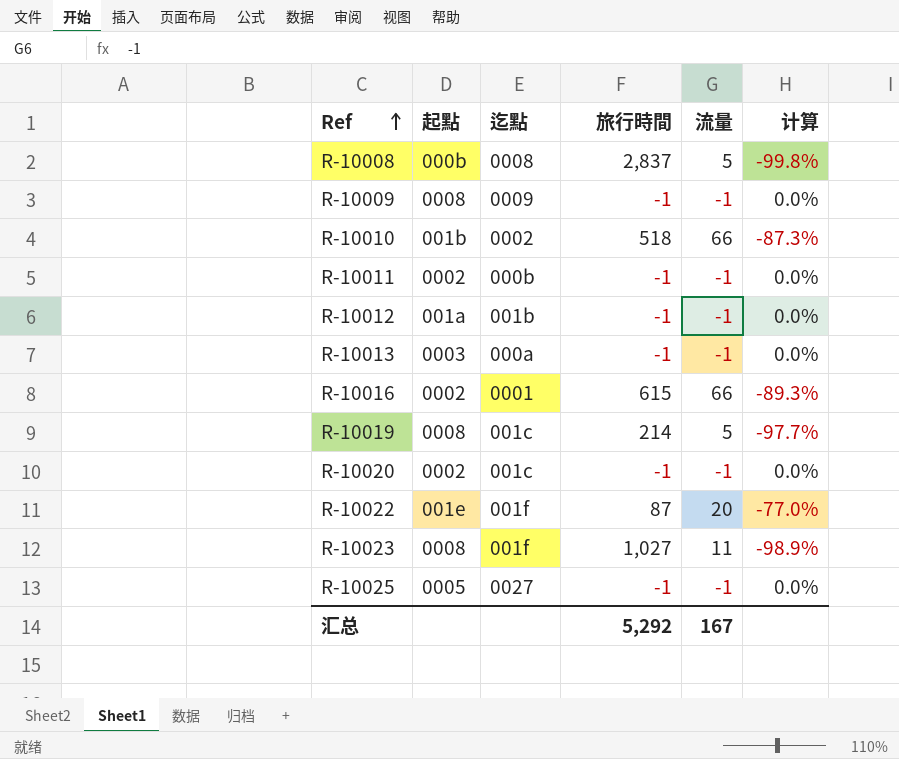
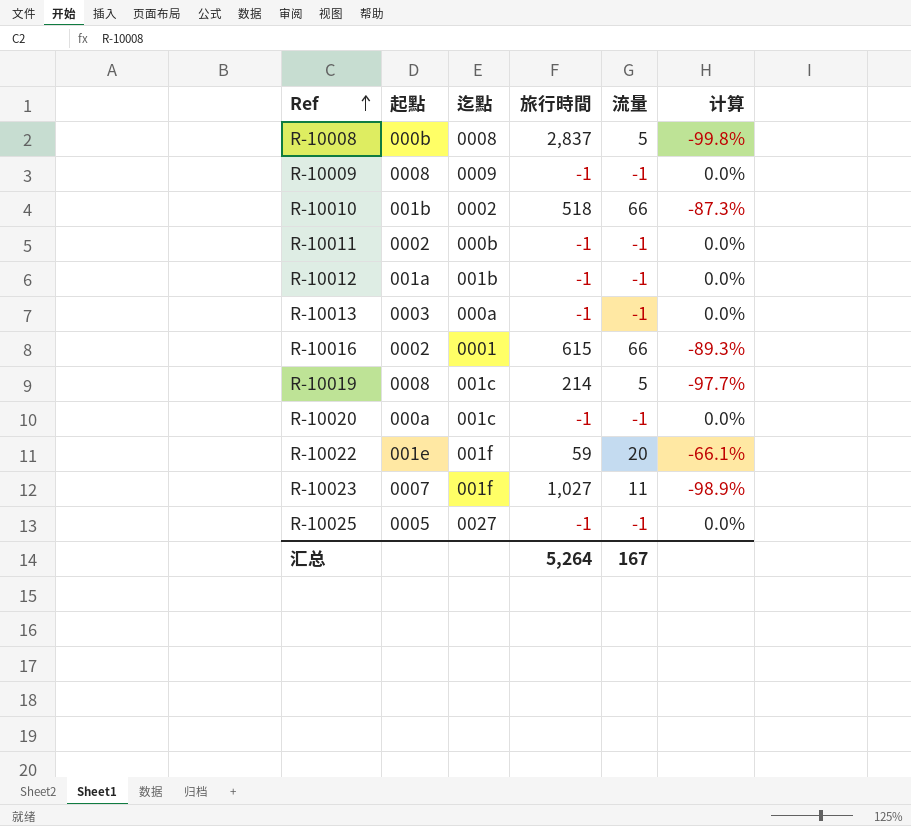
R-10020 | 起點: 0002 -> 000a
R-10022 | 旅行時間: 87 -> 59
R-10022 | 计算: -77.0% -> -66.1%
R-10023 | 起點: 0008 -> 0007
汇总 | 旅行時間: 5,292 -> 5,264

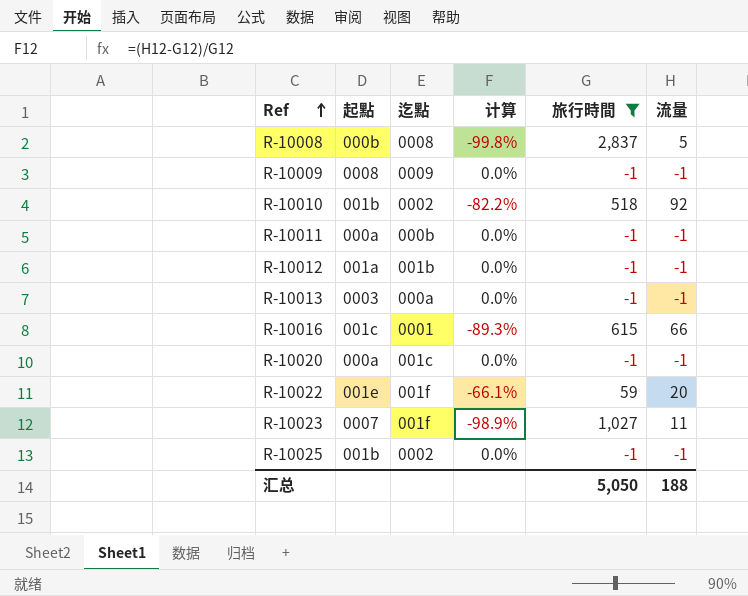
filter: none -> 旅行時間 != 214
column 计算 | position: 6 -> 4
R-10010 | 计算: -87.3% -> -82.2%
R-10010 | 流量: 66 -> 92
R-10011 | 起點: 0002 -> 000a
R-10016 | 起點: 0002 -> 001c
R-10025 | 起點: 0005 -> 001b
R-10025 | 迄點: 0027 -> 0002
汇总 | 旅行時間: 5,264 -> 5,050
汇总 | 流量: 167 -> 188

